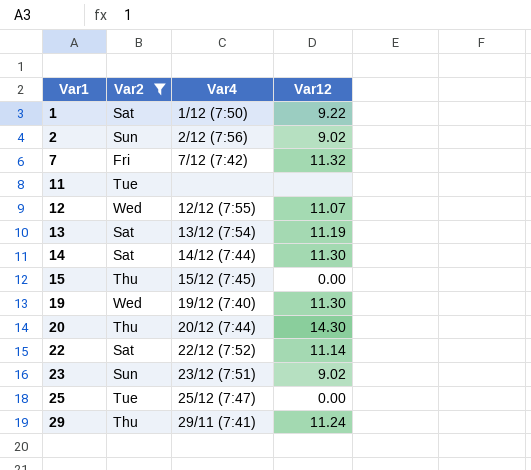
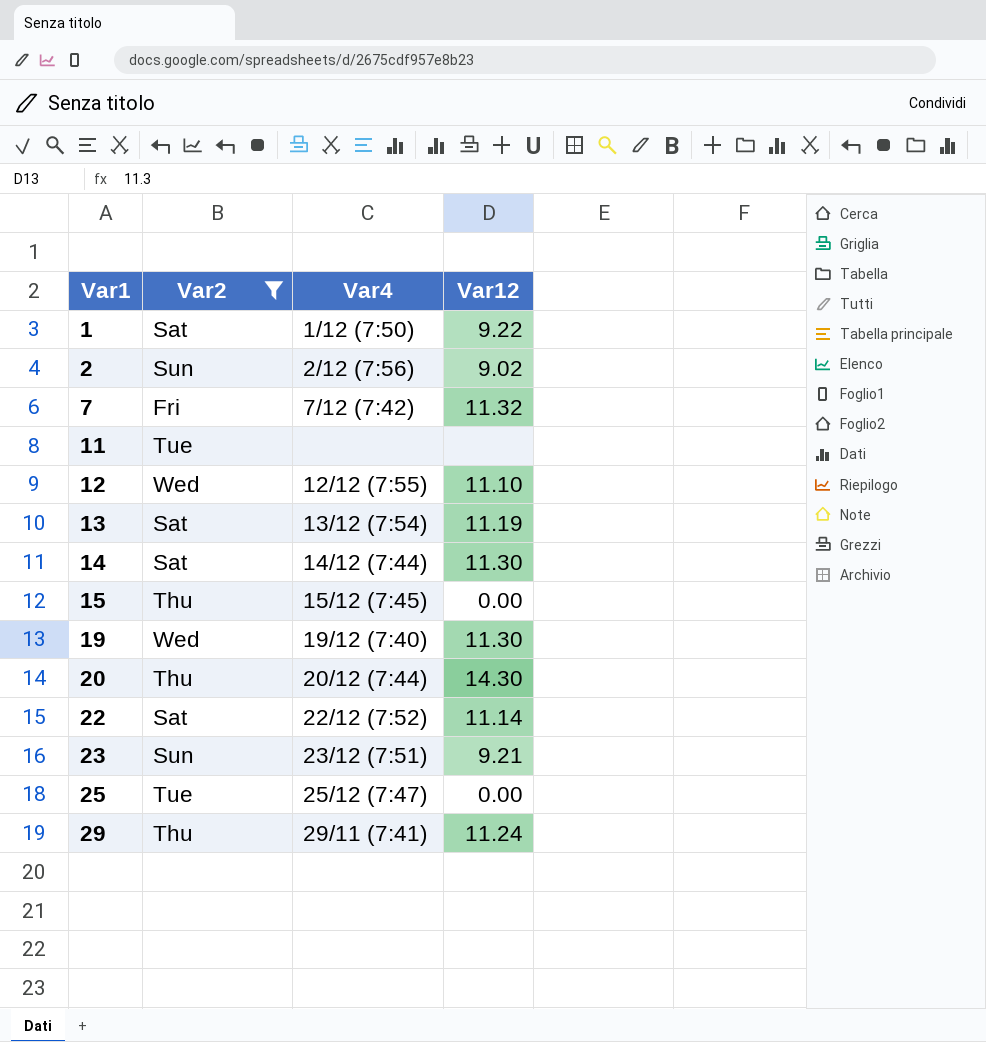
12 | Var12: 11.07 -> 11.10
23 | Var12: 9.02 -> 9.21

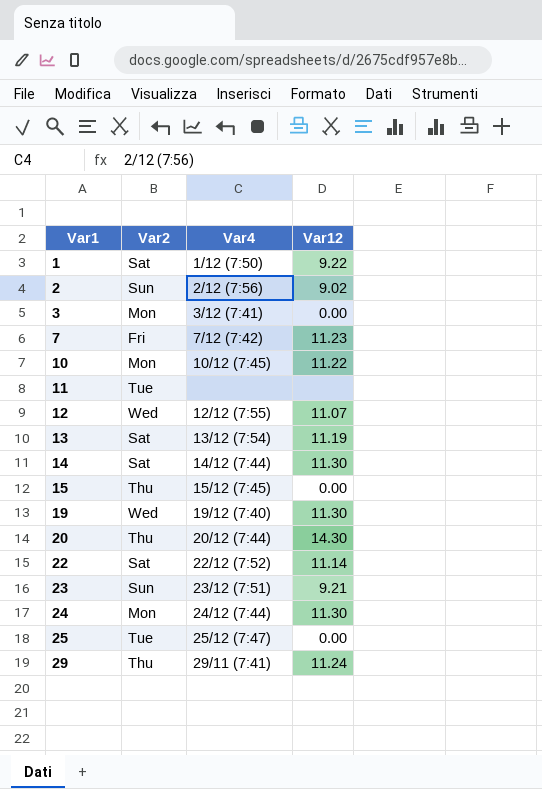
filter: Var2 != Mon -> none
7 | Var12: 11.32 -> 11.23
12 | Var12: 11.10 -> 11.07

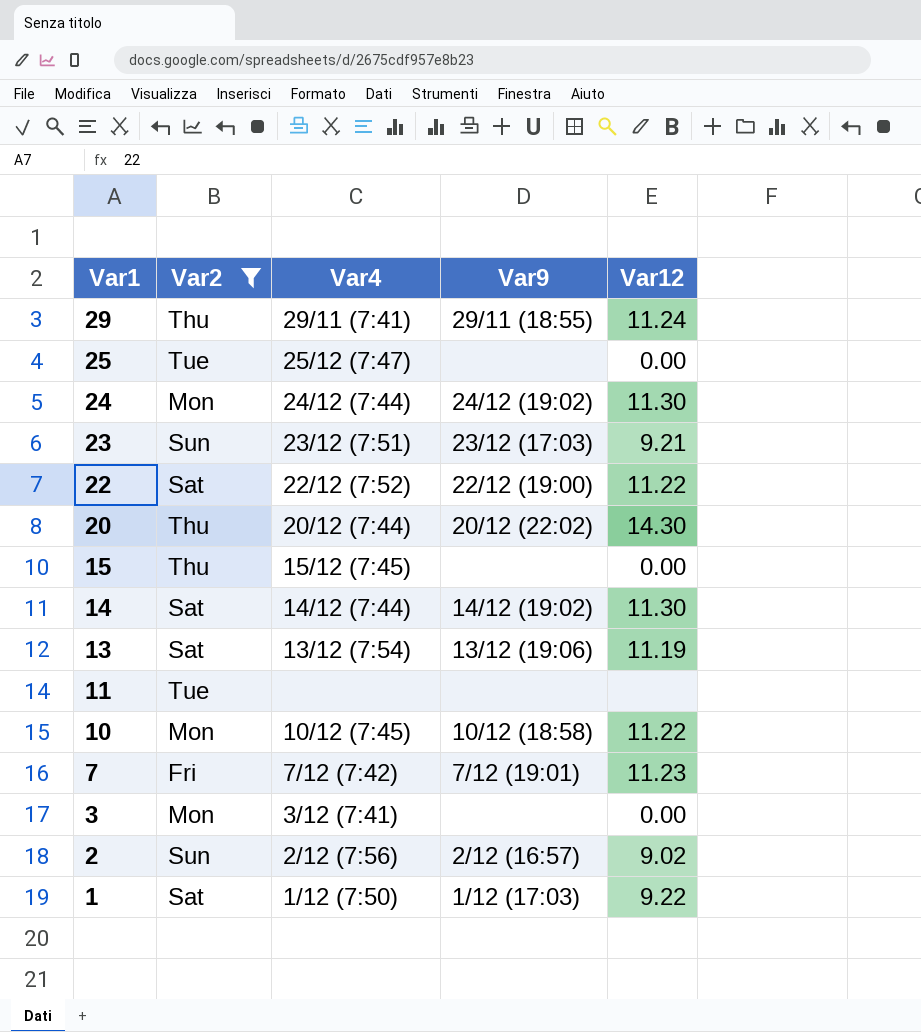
filter: none -> Var2 != Wed
row order: Var1 ascending -> Var1 descending
column Var9 | position: none -> 4
22 | Var12: 11.14 -> 11.22

